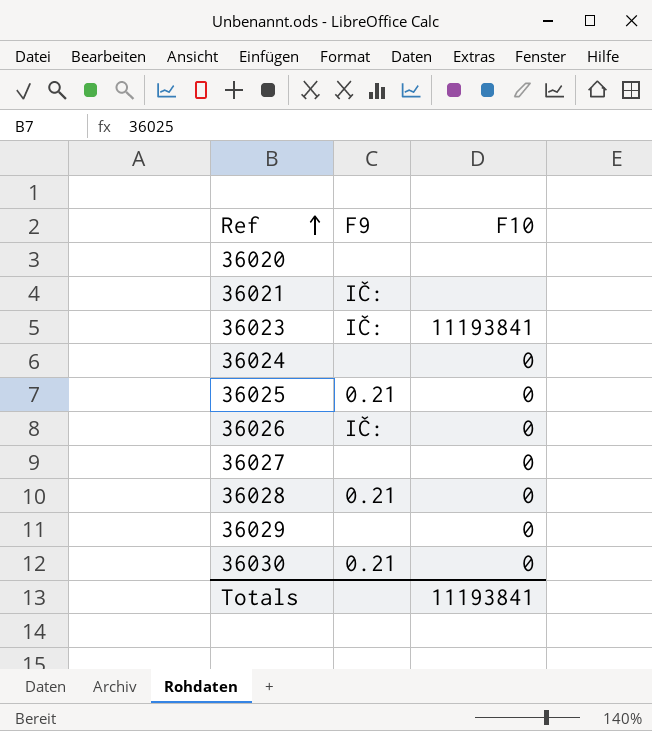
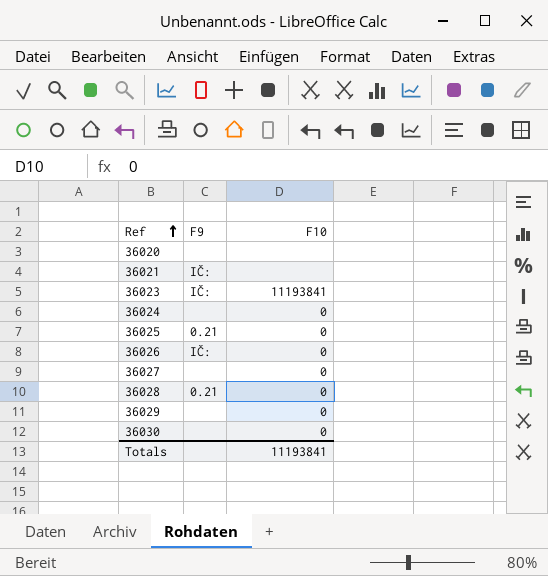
36030 | F9: 0.21 -> none

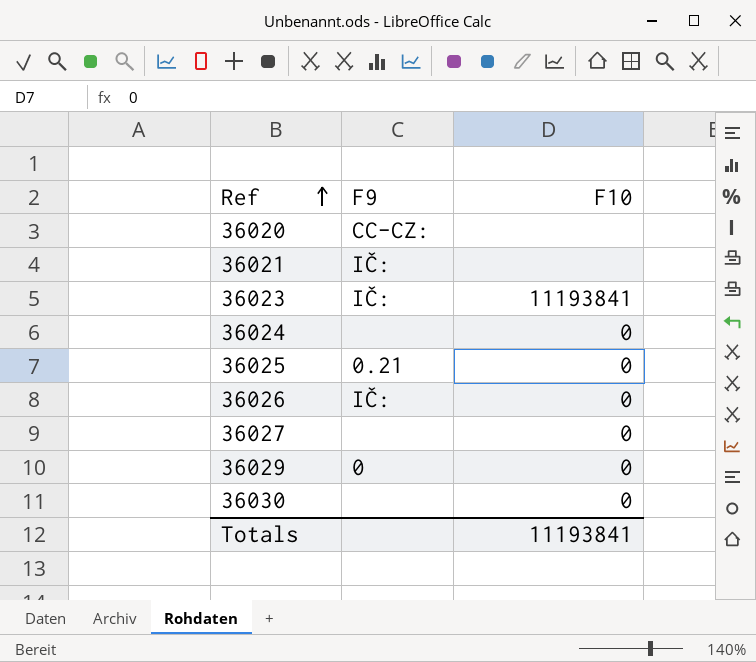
row 36028: 0.21 | 0 -> none
36020 | F9: none -> CC-CZ:
36029 | F9: none -> 0

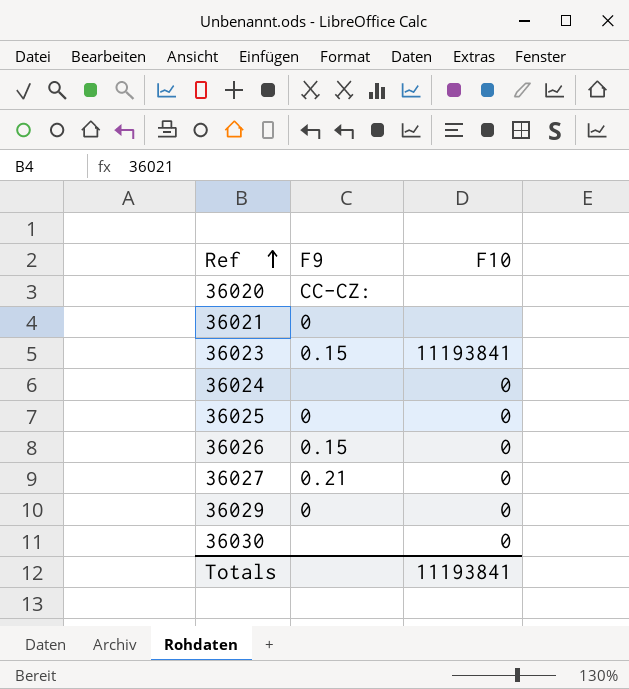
36021 | F9: IČ: -> 0
36023 | F9: IČ: -> 0.15
36025 | F9: 0.21 -> 0
36026 | F9: IČ: -> 0.15
36027 | F9: none -> 0.21

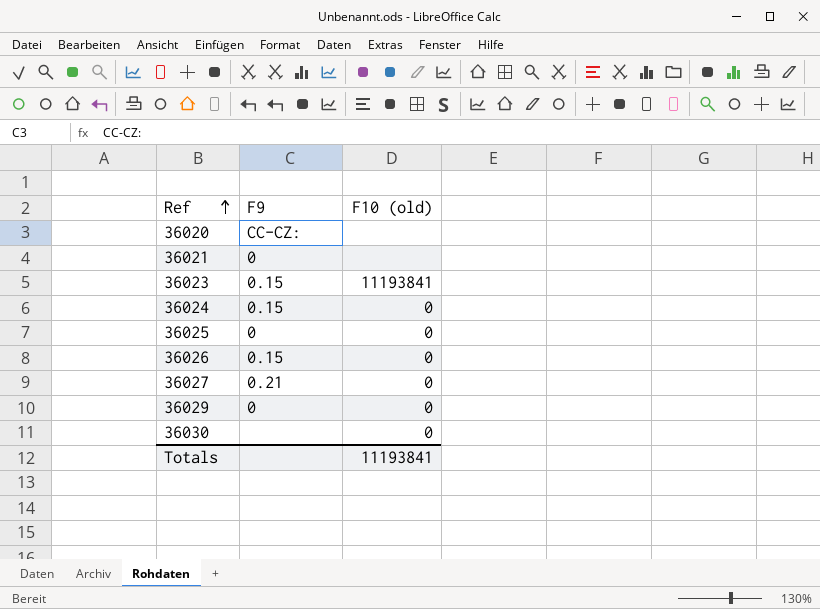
column name: F10 -> F10 (old)
36024 | F9: none -> 0.15

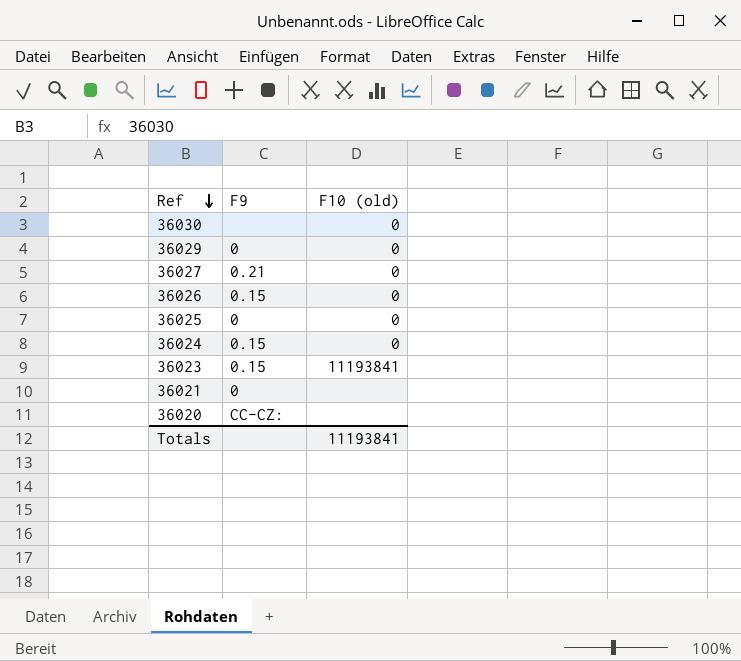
row order: Ref ascending -> Ref descending

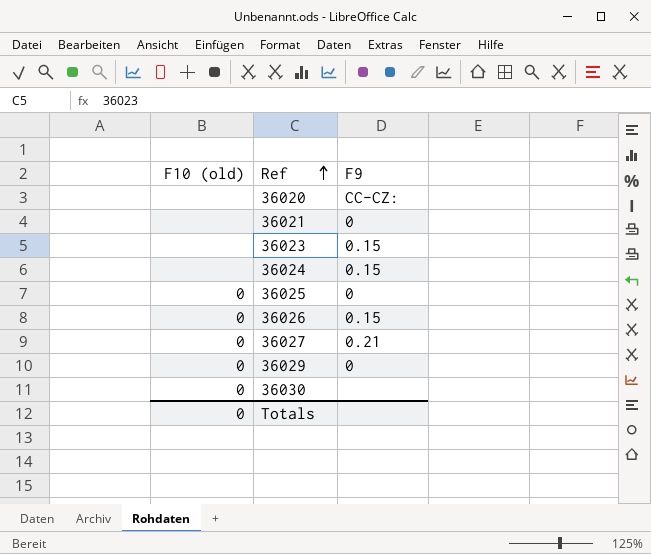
row order: Ref descending -> Ref ascending
column F10 (old) | position: 3 -> 1
36023 | F10 (old): 11193841 -> none
36024 | F10 (old): 0 -> none
Totals | F10 (old): 11193841 -> 0

